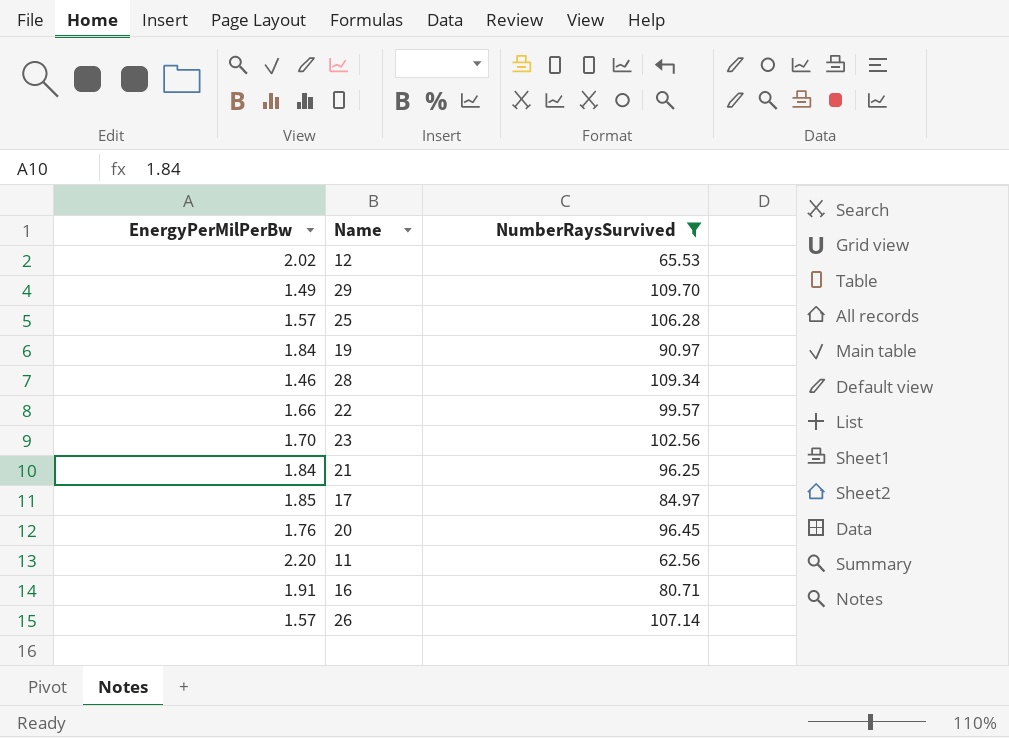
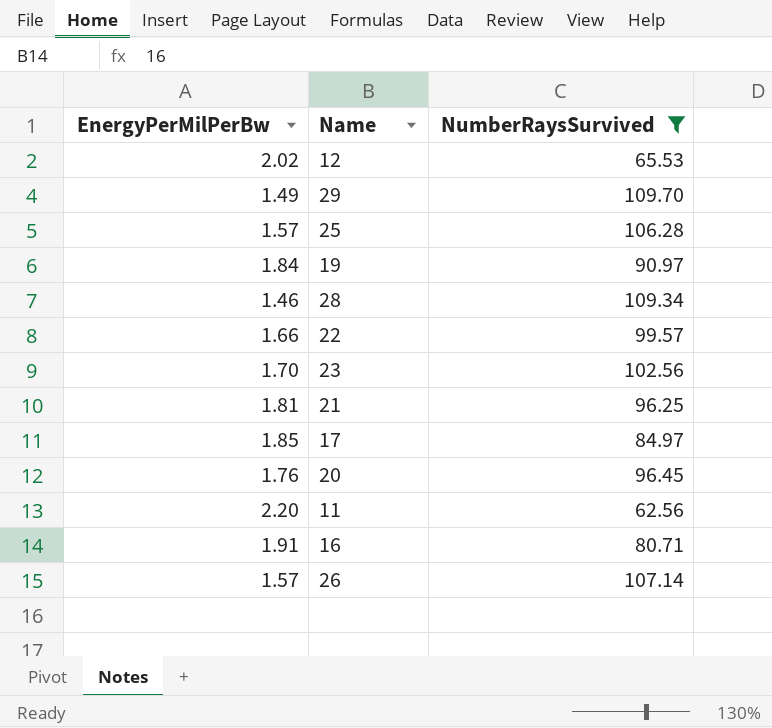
21 | EnergyPerMilPerBw: 1.84 -> 1.81

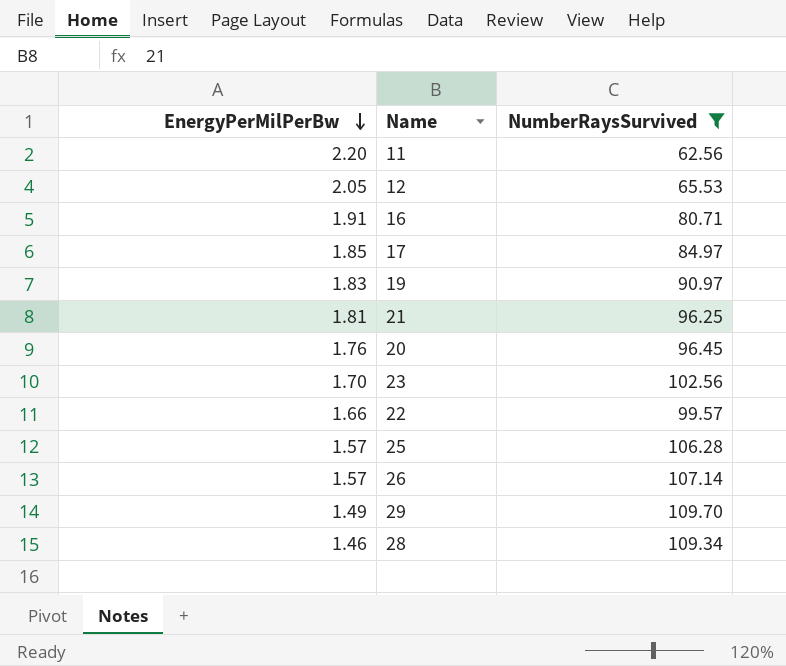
row order: none -> EnergyPerMilPerBw descending
12 | EnergyPerMilPerBw: 2.02 -> 2.05
19 | EnergyPerMilPerBw: 1.84 -> 1.83

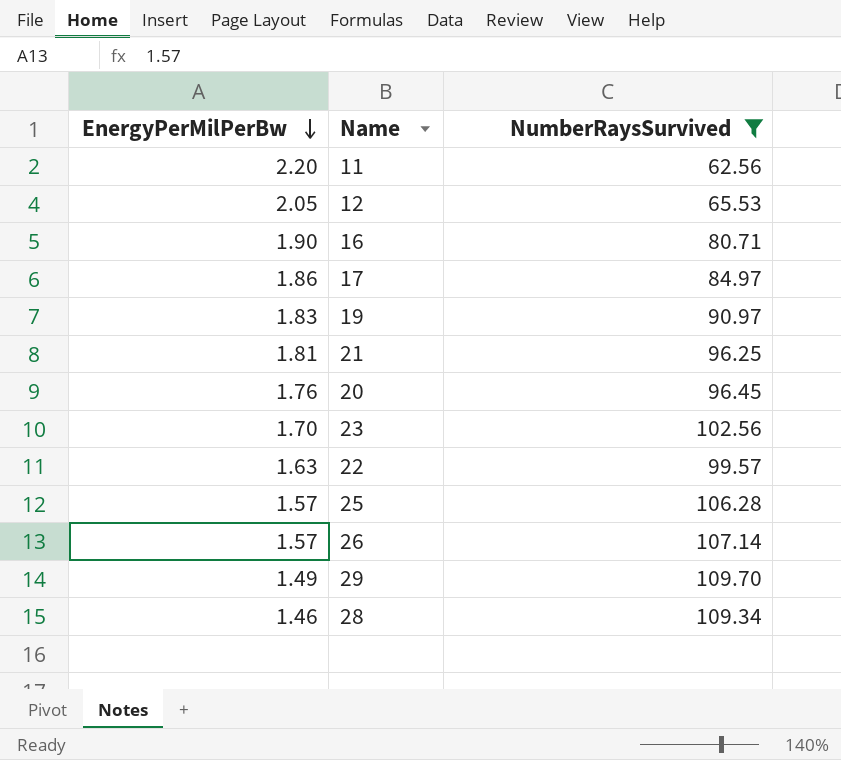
16 | EnergyPerMilPerBw: 1.91 -> 1.90
17 | EnergyPerMilPerBw: 1.85 -> 1.86
22 | EnergyPerMilPerBw: 1.66 -> 1.63

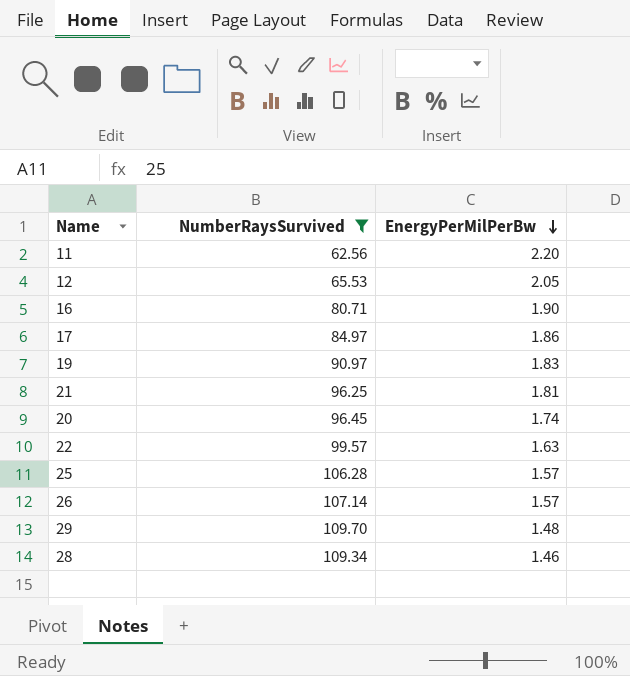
column EnergyPerMilPerBw | position: 1 -> 3
row 23: 1.70 | 102.56 -> none
20 | EnergyPerMilPerBw: 1.76 -> 1.74
29 | EnergyPerMilPerBw: 1.49 -> 1.48

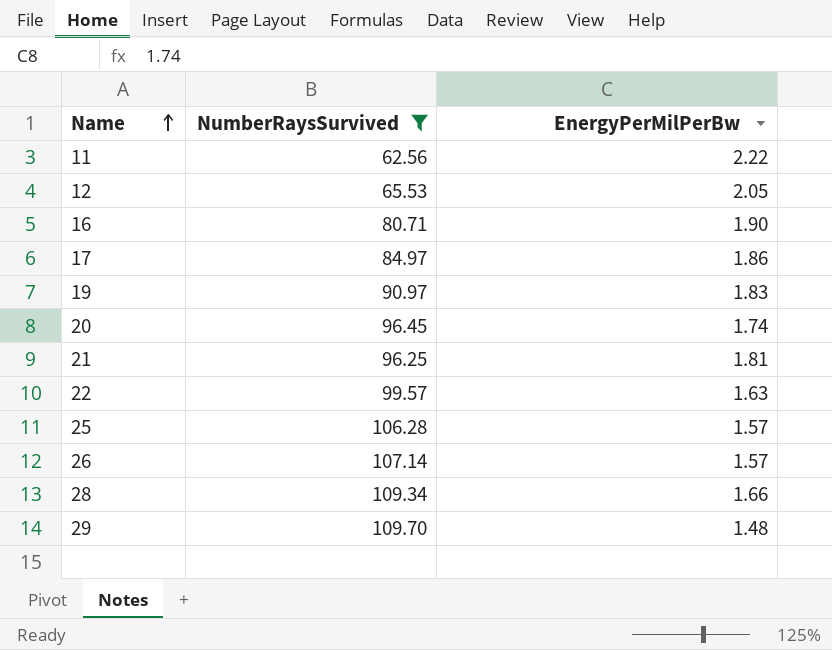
row order: EnergyPerMilPerBw descending -> Name ascending
11 | EnergyPerMilPerBw: 2.20 -> 2.22
28 | EnergyPerMilPerBw: 1.46 -> 1.66

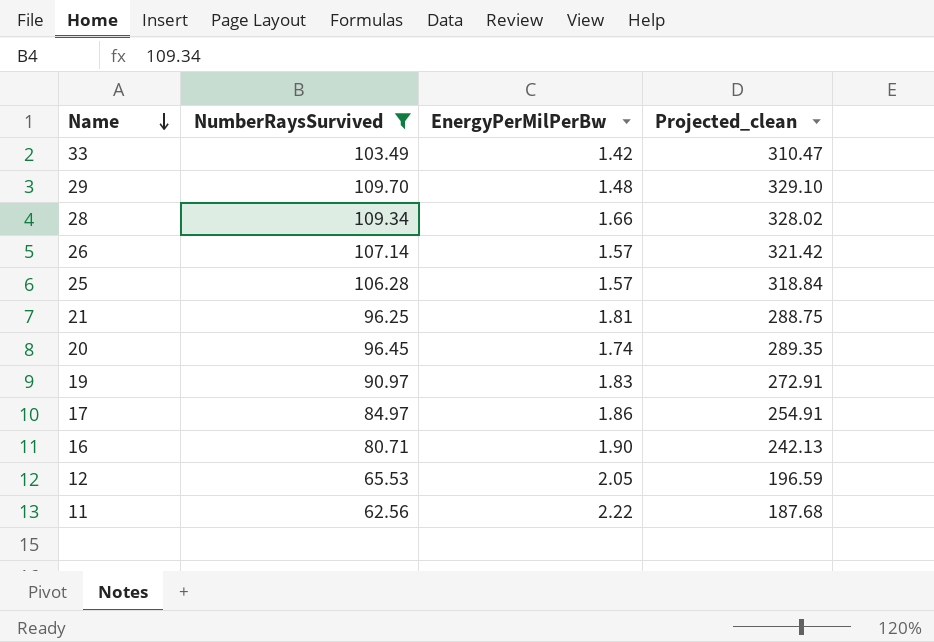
row order: Name ascending -> Name descending
column Projected_clean | formula: none -> [NumberRaysSurvived] * 3
row 22: 99.57 | 1.63 -> none
row 33: none -> 103.49 | 1.42 | 310.47

